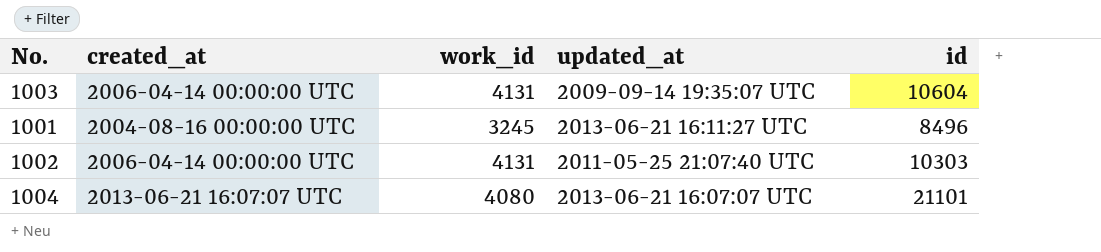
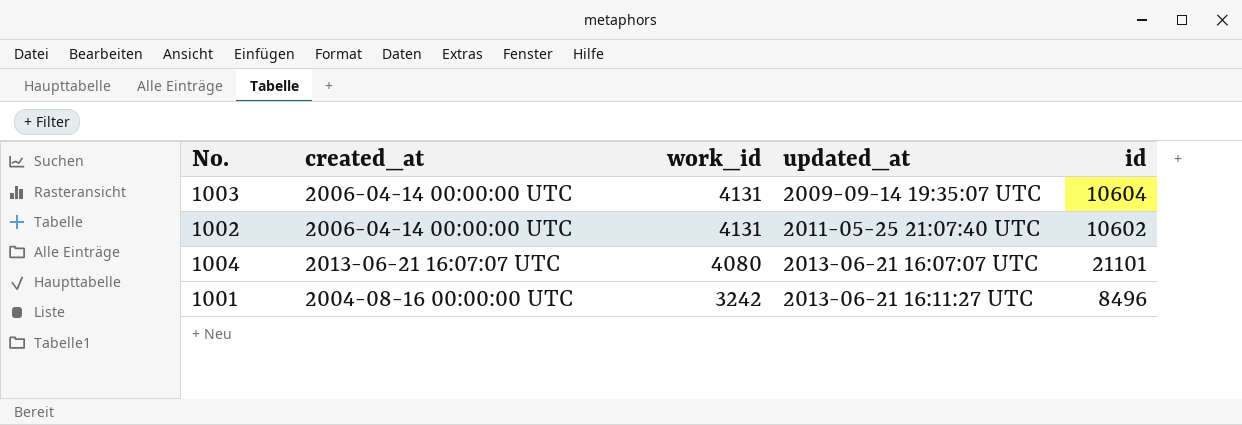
row order: none -> work_id descending
1002 | id: 10303 -> 10602
1001 | work_id: 3245 -> 3242

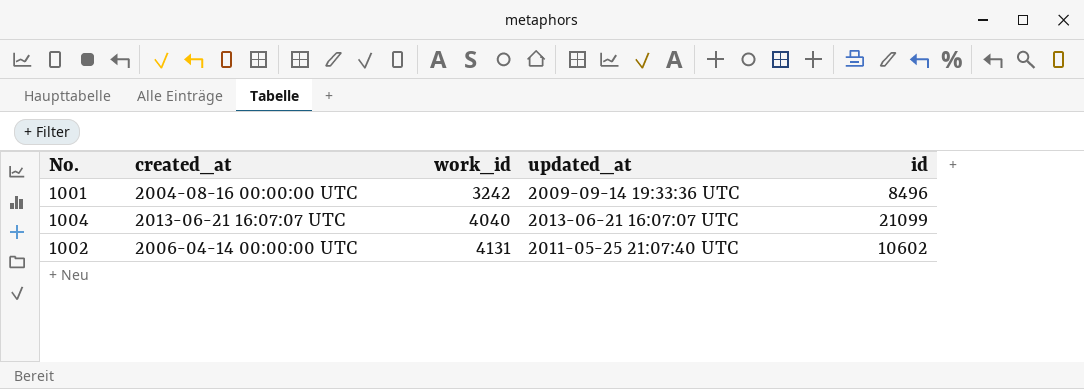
row order: work_id descending -> work_id ascending
row 1003: 2006-04-14 00:00:00 UTC | 4131 | 2009-09-14 19:35:07 UTC | 10604 -> none
1001 | updated_at: 2013-06-21 16:11:27 UTC -> 2009-09-14 19:33:36 UTC
1004 | work_id: 4080 -> 4040
1004 | id: 21101 -> 21099

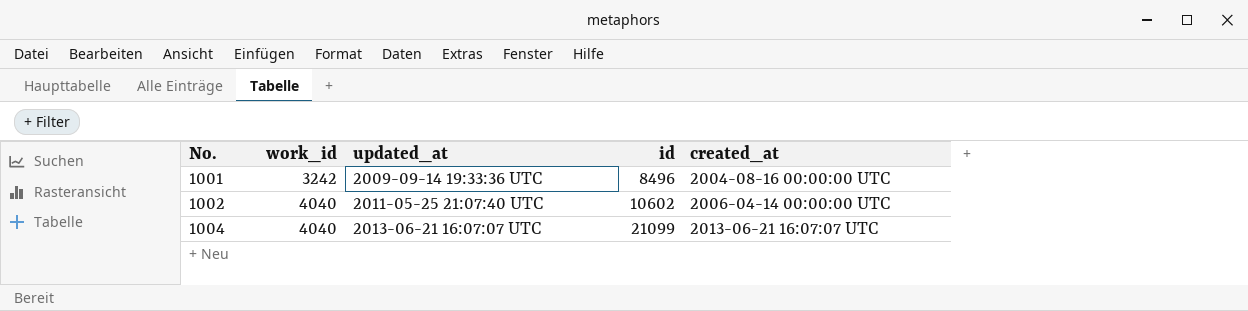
row order: work_id ascending -> No. ascending
column created_at | position: 2 -> 5
1002 | work_id: 4131 -> 4040

